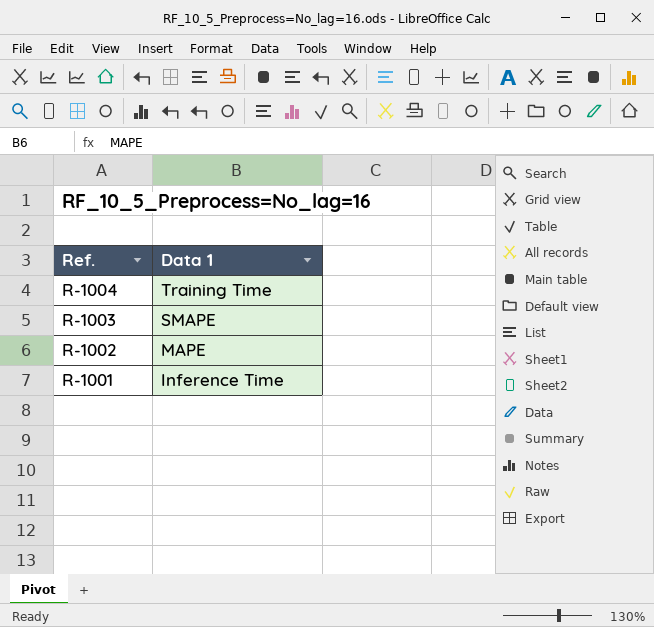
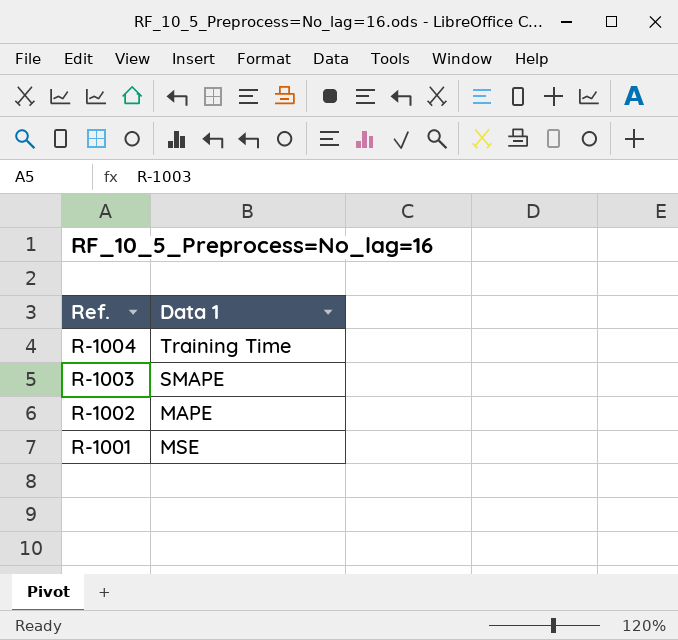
R-1001 | Data 1: Inference Time -> MSE

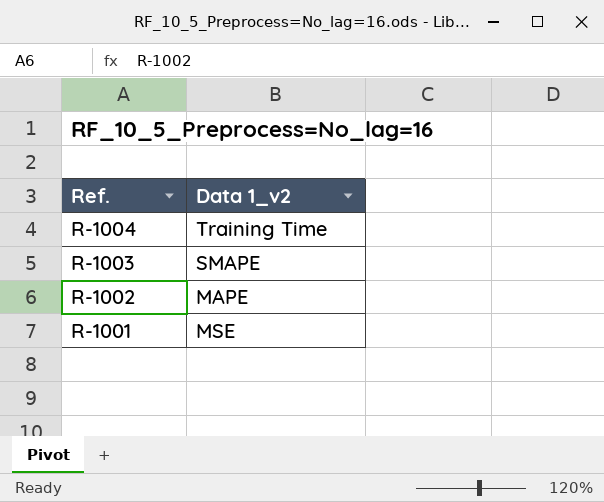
column name: Data 1 -> Data 1_v2

